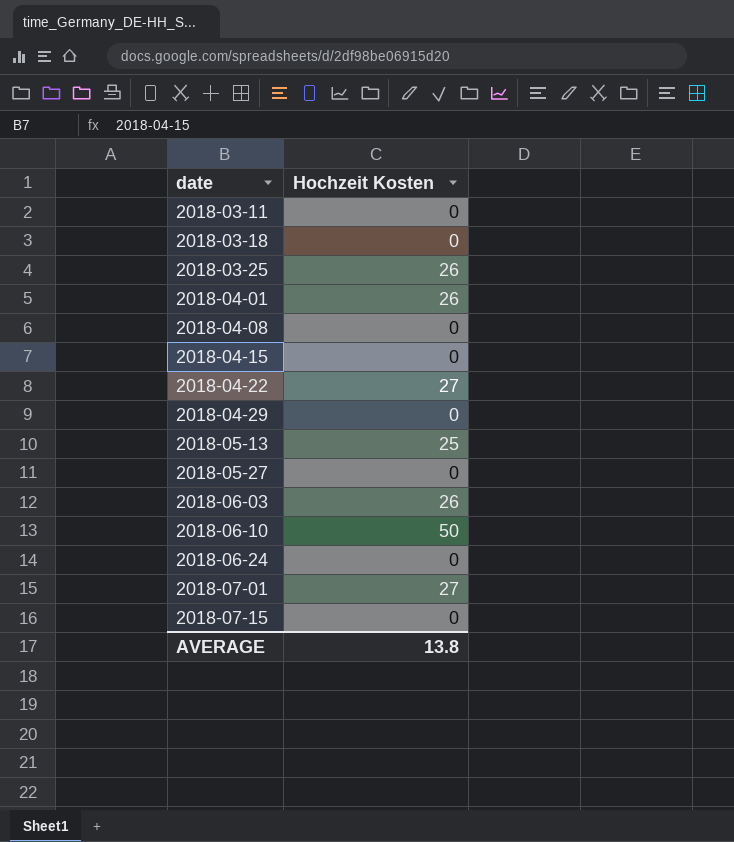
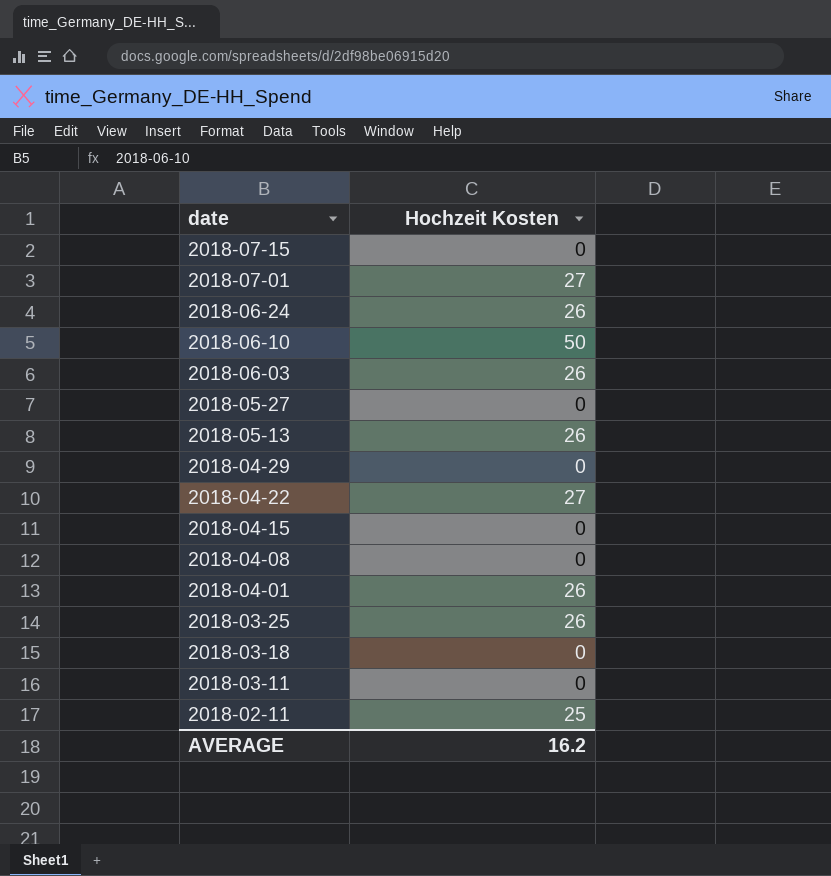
row order: date ascending -> date descending
2018-06-24 | Hochzeit Kosten: 0 -> 26
2018-05-13 | Hochzeit Kosten: 25 -> 26
row 2018-02-11: none -> 25
AVERAGE | Hochzeit Kosten: 13.8 -> 16.2

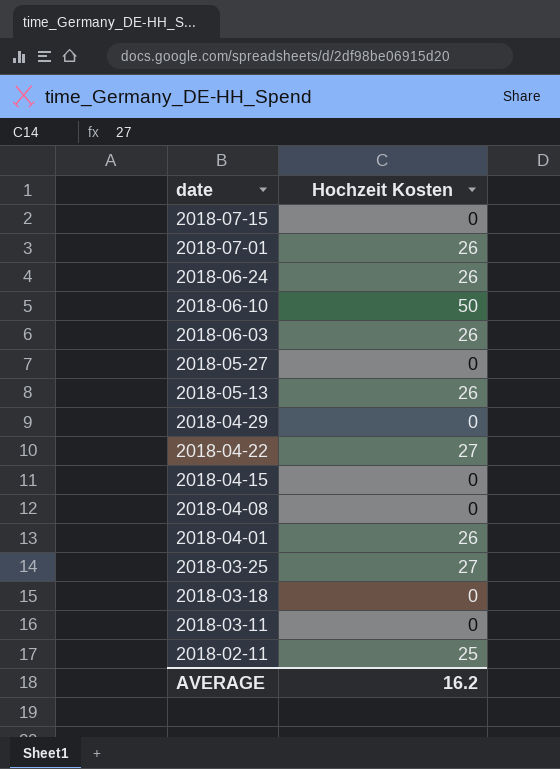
2018-07-01 | Hochzeit Kosten: 27 -> 26
2018-03-25 | Hochzeit Kosten: 26 -> 27

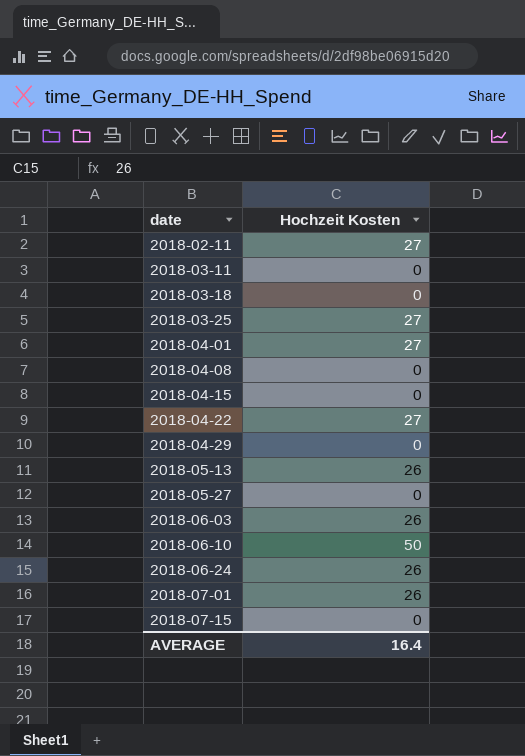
row order: date descending -> date ascending
2018-02-11 | Hochzeit Kosten: 25 -> 27
2018-04-01 | Hochzeit Kosten: 26 -> 27
AVERAGE | Hochzeit Kosten: 16.2 -> 16.4

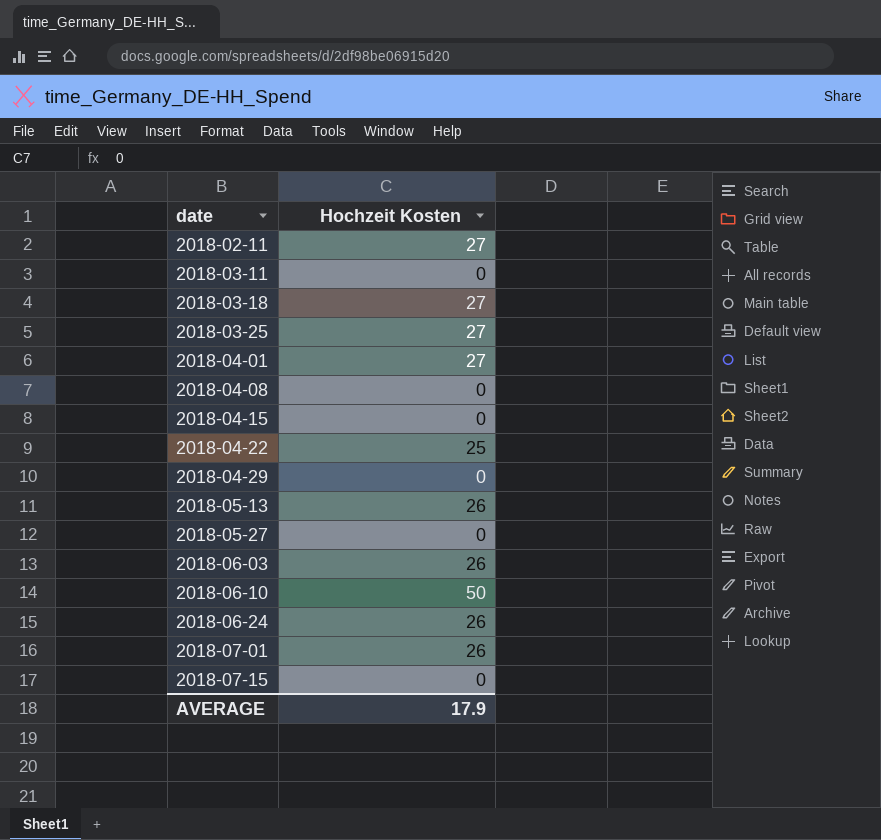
2018-03-18 | Hochzeit Kosten: 0 -> 27
2018-04-22 | Hochzeit Kosten: 27 -> 25
AVERAGE | Hochzeit Kosten: 16.4 -> 17.9

